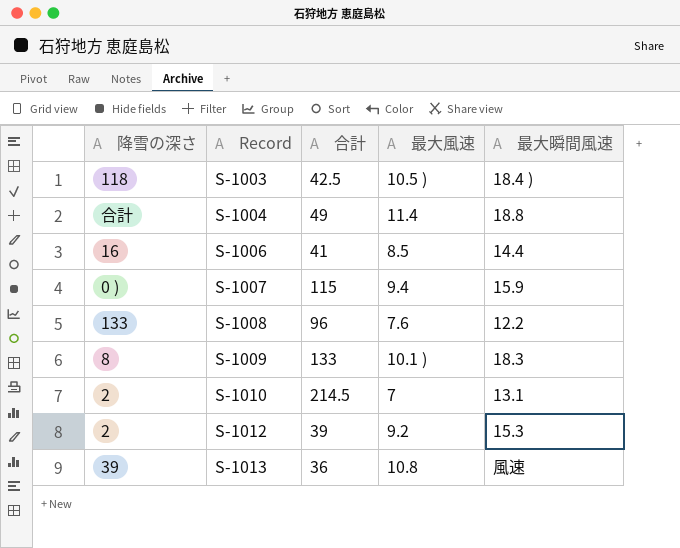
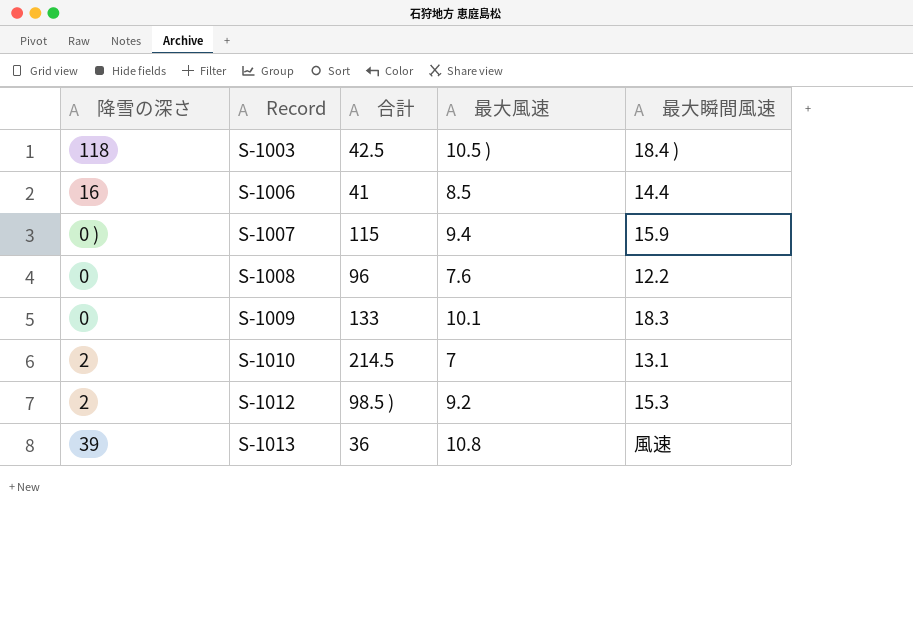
row S-1004: 合計 | 49 | 11.4 | 18.8 -> none
S-1008 | 降雪の深さ: 133 -> 0
S-1009 | 降雪の深さ: 8 -> 0
S-1009 | 最大風速: 10.1 ) -> 10.1
S-1012 | 合計: 39 -> 98.5 )

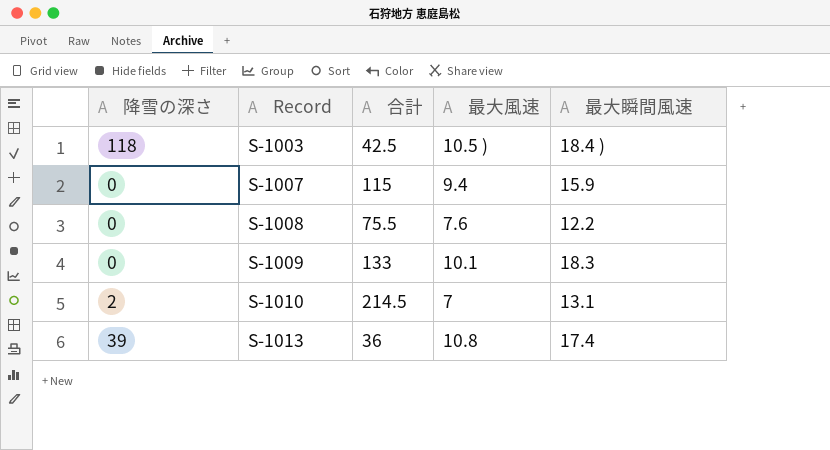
row S-1006: 16 | 41 | 8.5 | 14.4 -> none
row S-1012: 2 | 98.5 ) | 9.2 | 15.3 -> none
S-1007 | 降雪の深さ: 0 ) -> 0
S-1008 | 合計: 96 -> 75.5
S-1013 | 最大瞬間風速: 風速 -> 17.4

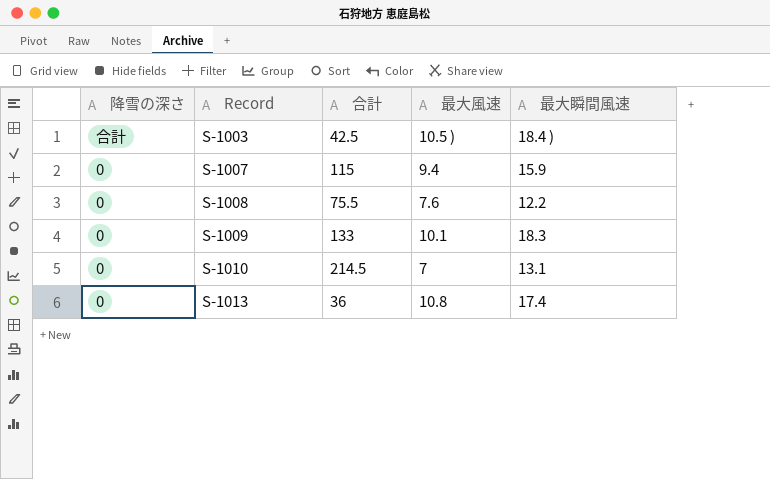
S-1003 | 降雪の深さ: 118 -> 合計
S-1010 | 降雪の深さ: 2 -> 0
S-1013 | 降雪の深さ: 39 -> 0

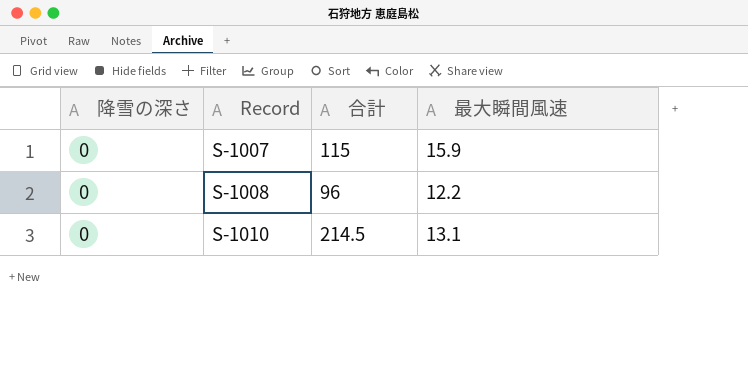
column 最大風速 | position: 4 -> none
row S-1003: 合計 | 42.5 | 10.5 ) | 18.4 ) -> none
row S-1009: 0 | 133 | 10.1 | 18.3 -> none
row S-1013: 0 | 36 | 10.8 | 17.4 -> none
S-1008 | 合計: 75.5 -> 96

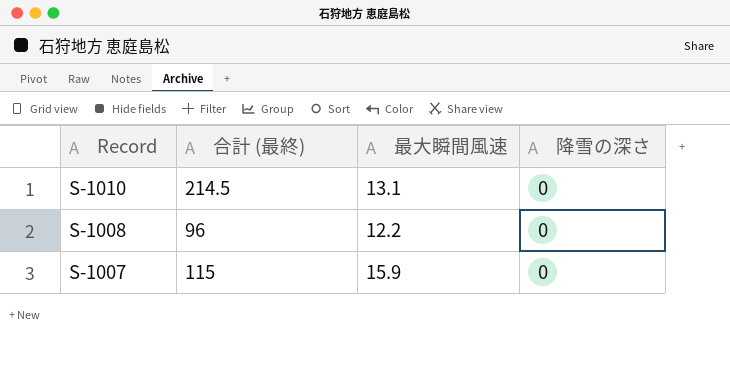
row order: Record ascending -> Record descending
column name: 合計 -> 合計 (最終)
column 降雪の深さ | position: 1 -> 4

